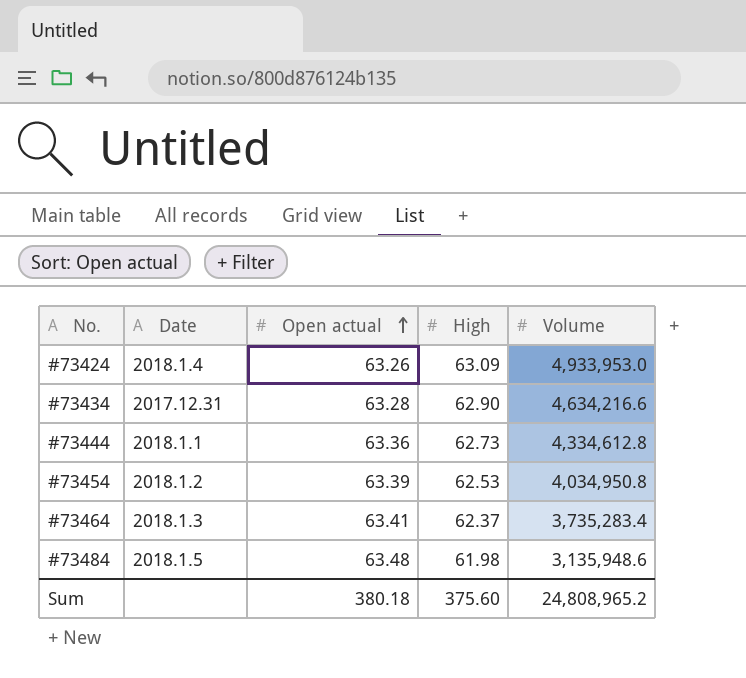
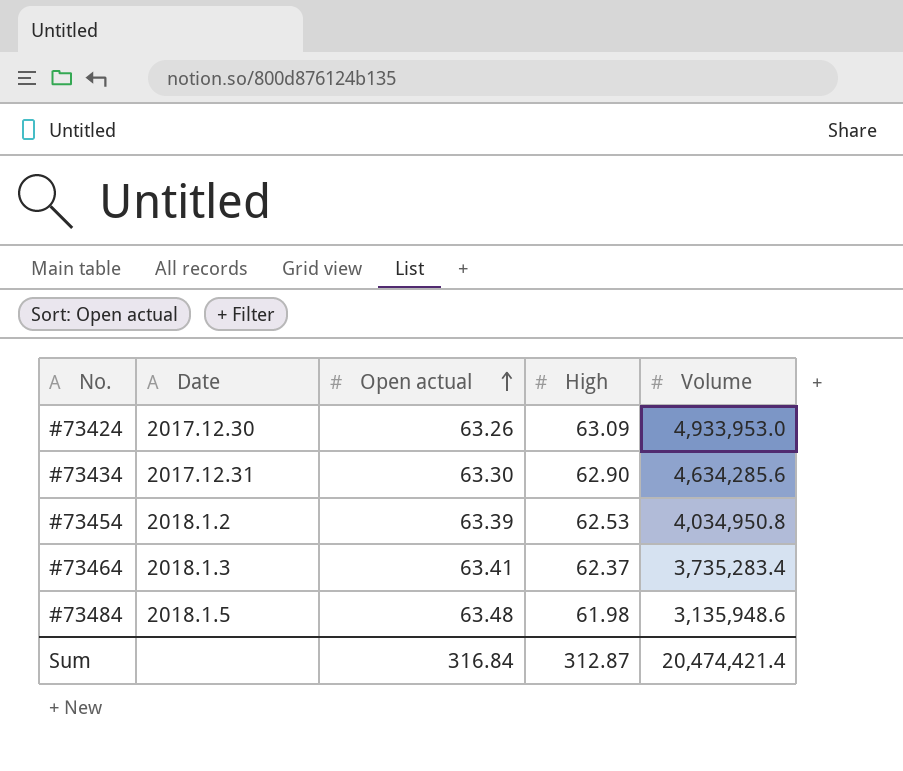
row #73444: 2018.1.1 | 63.36 | 62.73 | 4,334,612.8 -> none
#73424 | Date: 2018.1.4 -> 2017.12.30
#73434 | Open actual: 63.28 -> 63.30
#73434 | Volume: 4,634,216.6 -> 4,634,285.6
Sum | Open actual: 380.18 -> 316.84
Sum | High: 375.60 -> 312.87
Sum | Volume: 24,808,965.2 -> 20,474,421.4

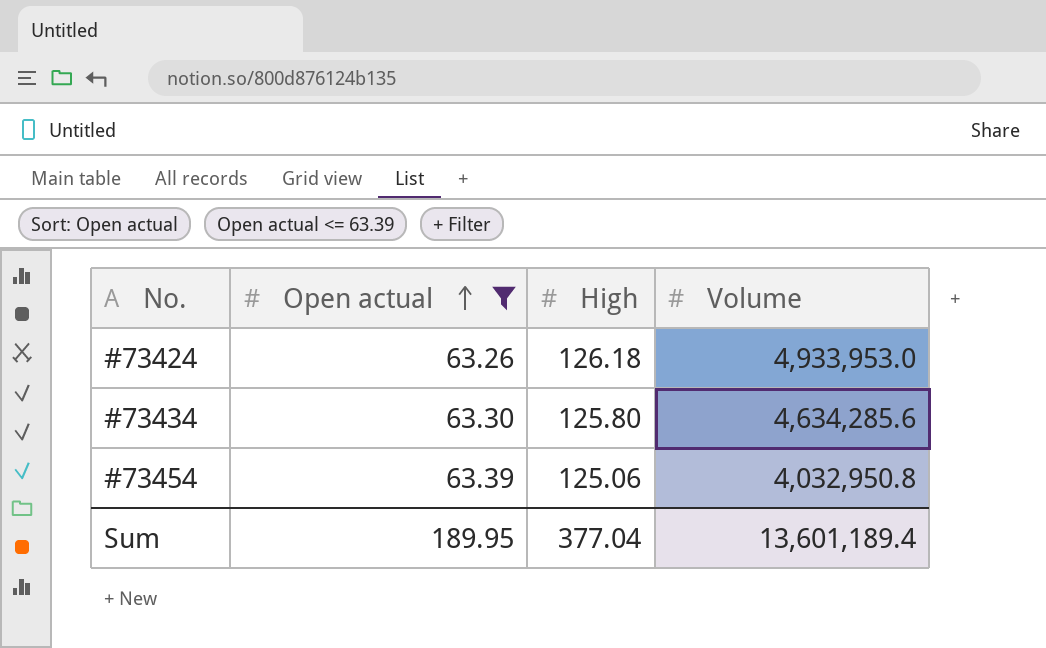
filter: none -> Open actual <= 63.39
column Date | position: 2 -> none
#73424 | High: 63.09 -> 126.18
#73434 | High: 62.90 -> 125.80
#73454 | High: 62.53 -> 125.06
#73454 | Volume: 4,034,950.8 -> 4,032,950.8
Sum | Open actual: 316.84 -> 189.95
Sum | High: 312.87 -> 377.04
Sum | Volume: 20,474,421.4 -> 13,601,189.4

